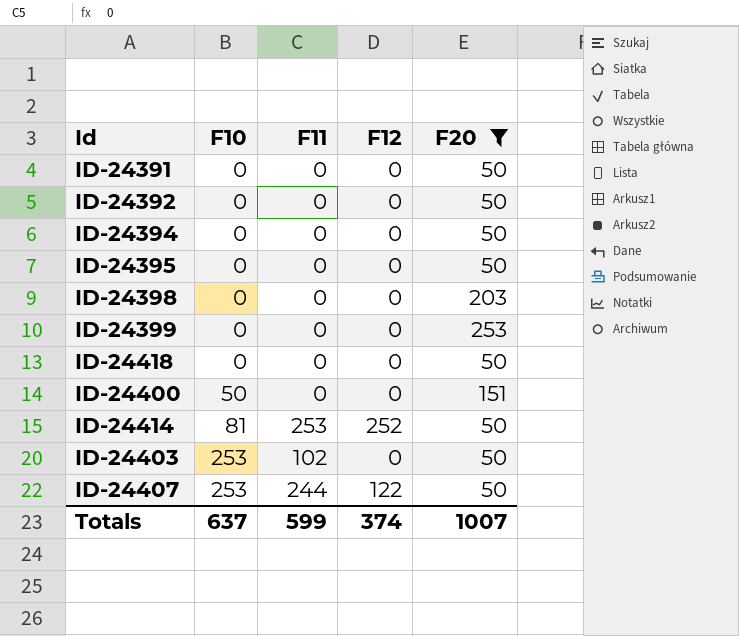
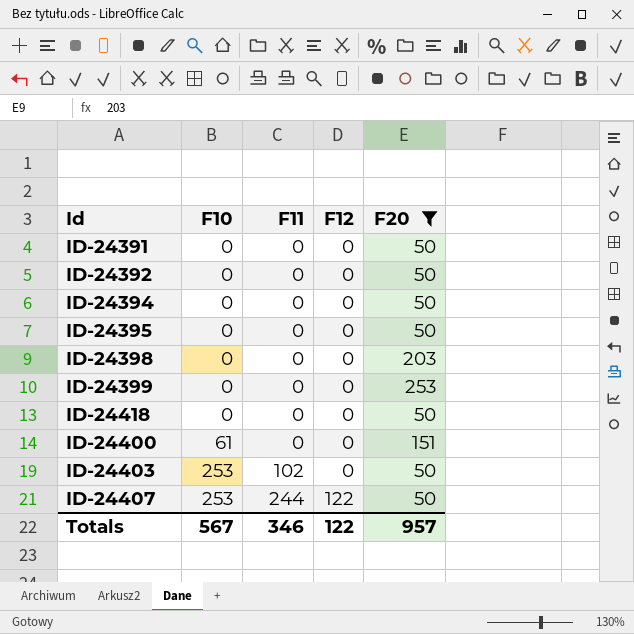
row ID-24414: 81 | 253 | 252 | 50 -> none
ID-24400 | F10: 50 -> 61
Totals | F10: 637 -> 567
Totals | F11: 599 -> 346
Totals | F12: 374 -> 122
Totals | F20: 1007 -> 957

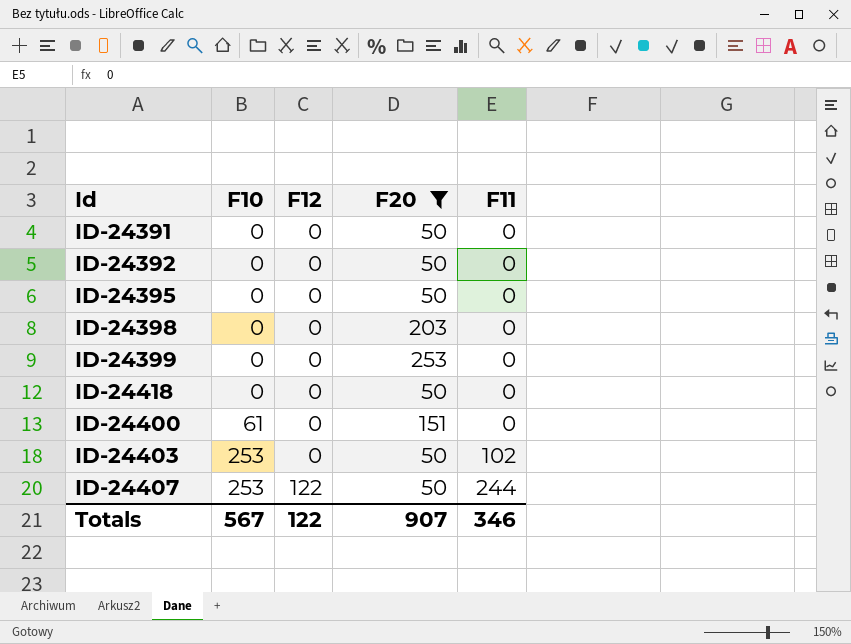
column F11 | position: 3 -> 5
row ID-24394: 0 | 0 | 0 | 50 -> none
Totals | F20: 957 -> 907

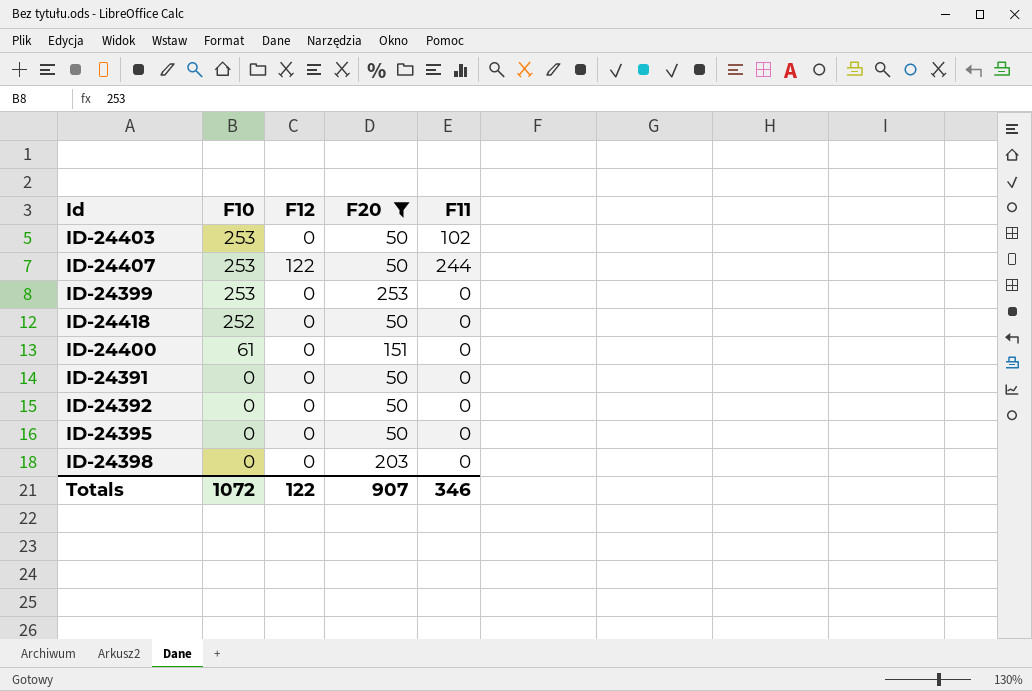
row order: F10 ascending -> F10 descending
ID-24399 | F10: 0 -> 253
ID-24418 | F10: 0 -> 252
Totals | F10: 567 -> 1072

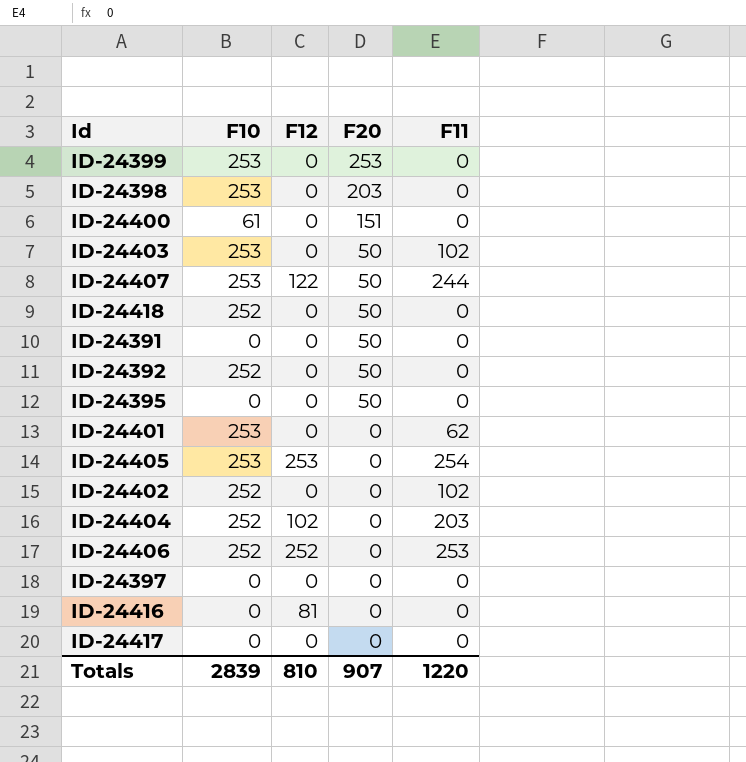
filter: F20 != 0 -> none
row order: F10 descending -> F20 descending
ID-24398 | F10: 0 -> 253
ID-24392 | F10: 0 -> 252
Totals | F10: 1072 -> 2839
Totals | F12: 122 -> 810
Totals | F11: 346 -> 1220

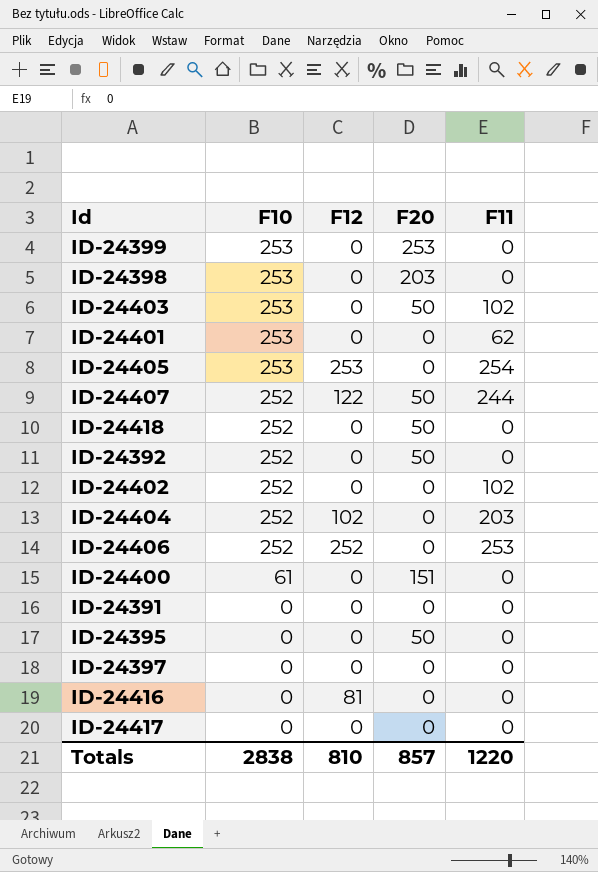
row order: F20 descending -> F10 descending
ID-24407 | F10: 253 -> 252
ID-24391 | F20: 50 -> 0
Totals | F10: 2839 -> 2838
Totals | F20: 907 -> 857

